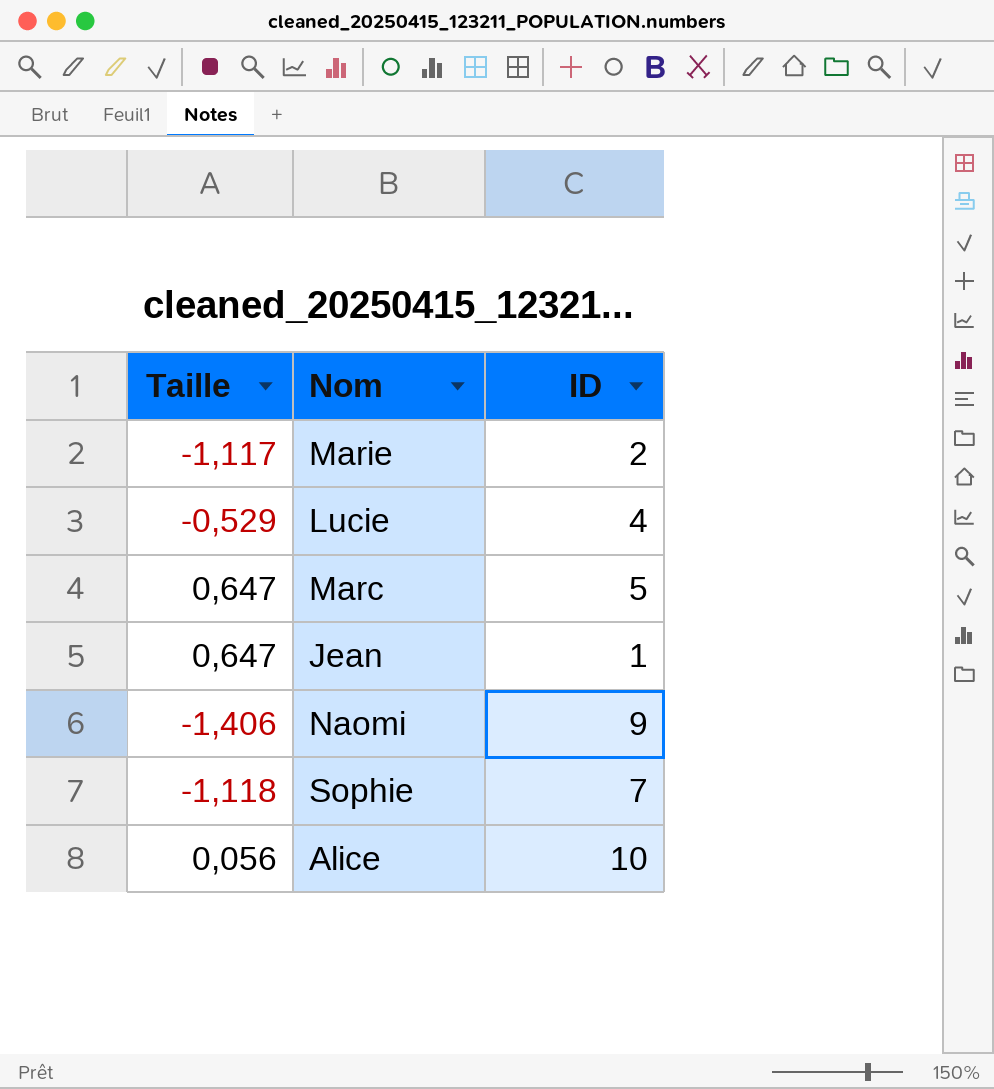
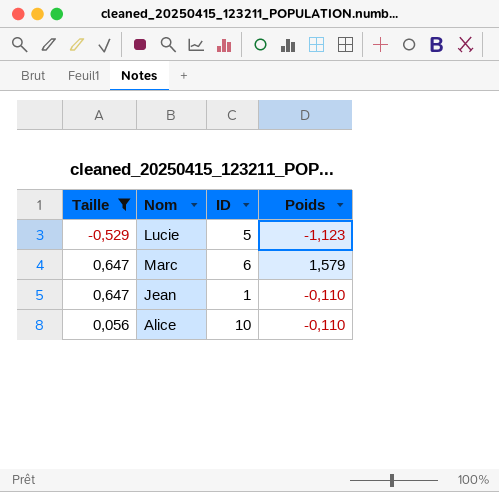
filter: none -> Taille >= -0,529
column Poids | position: none -> 4
Lucie | ID: 4 -> 5
Marc | ID: 5 -> 6

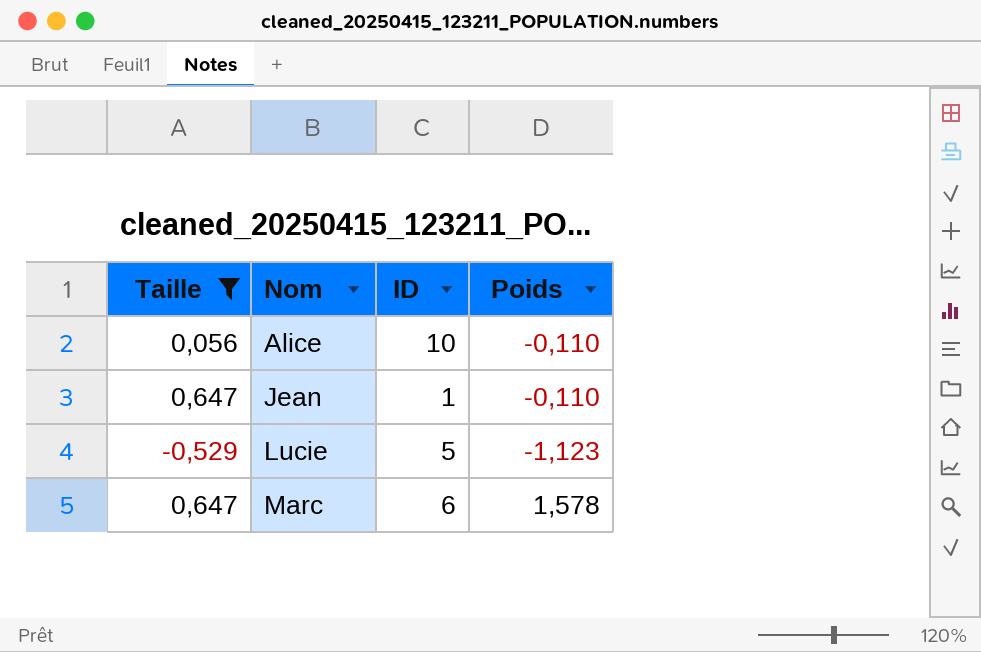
row order: none -> Nom ascending
Marc | Poids: 1,579 -> 1,578

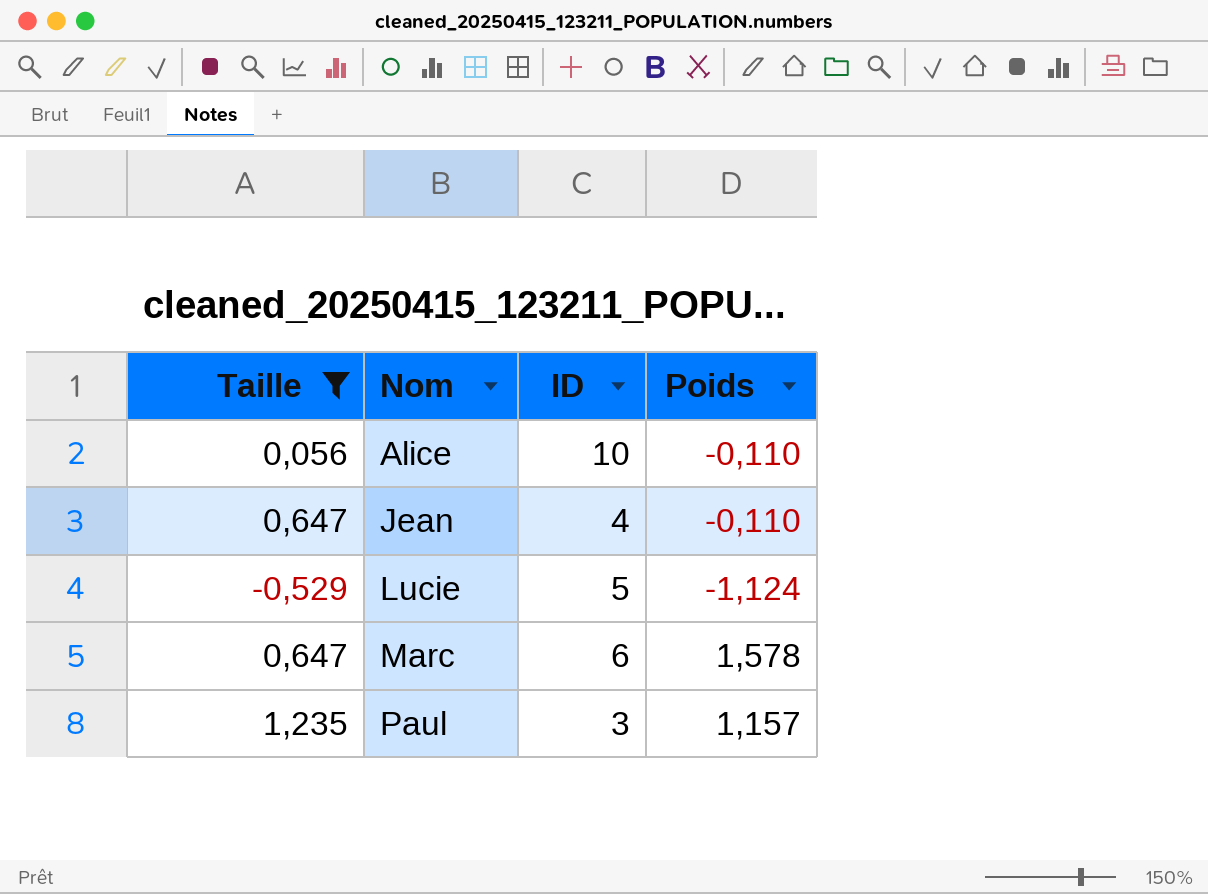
Jean | ID: 1 -> 4
Lucie | Poids: -1,123 -> -1,124
row Paul: none -> 1,235 | 3 | 1,157

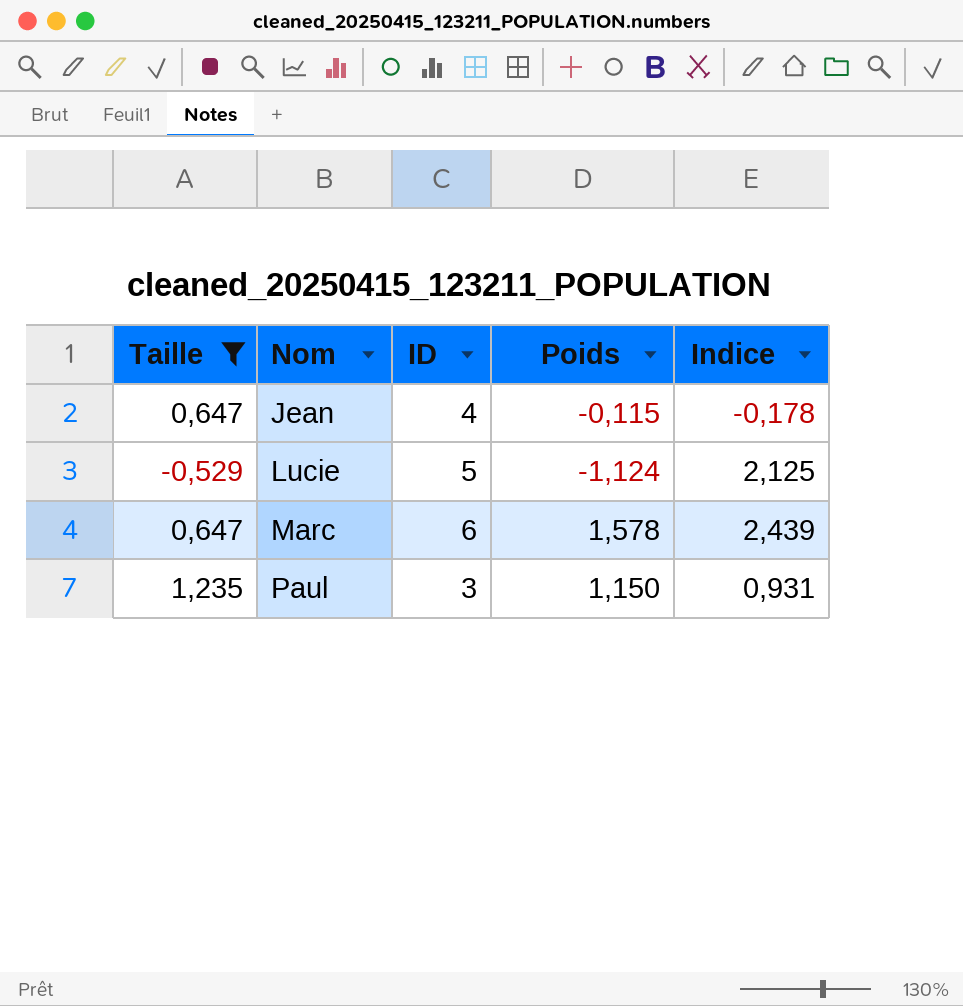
column Indice | formula: none -> [Poids] / [Taille]
row Alice: 0,056 | 10 | -0,110 -> none
Jean | Poids: -0,110 -> -0,115
Paul | Poids: 1,157 -> 1,150

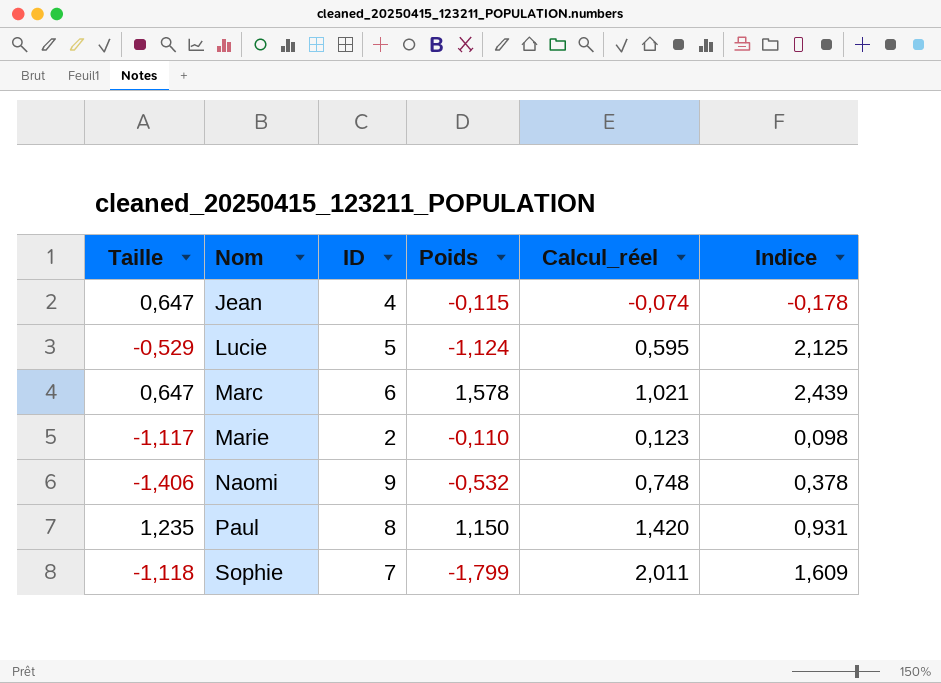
filter: Taille >= -0,529 -> none
column Calcul_réel | formula: none -> [Taille] * [Poids]
Paul | ID: 3 -> 8

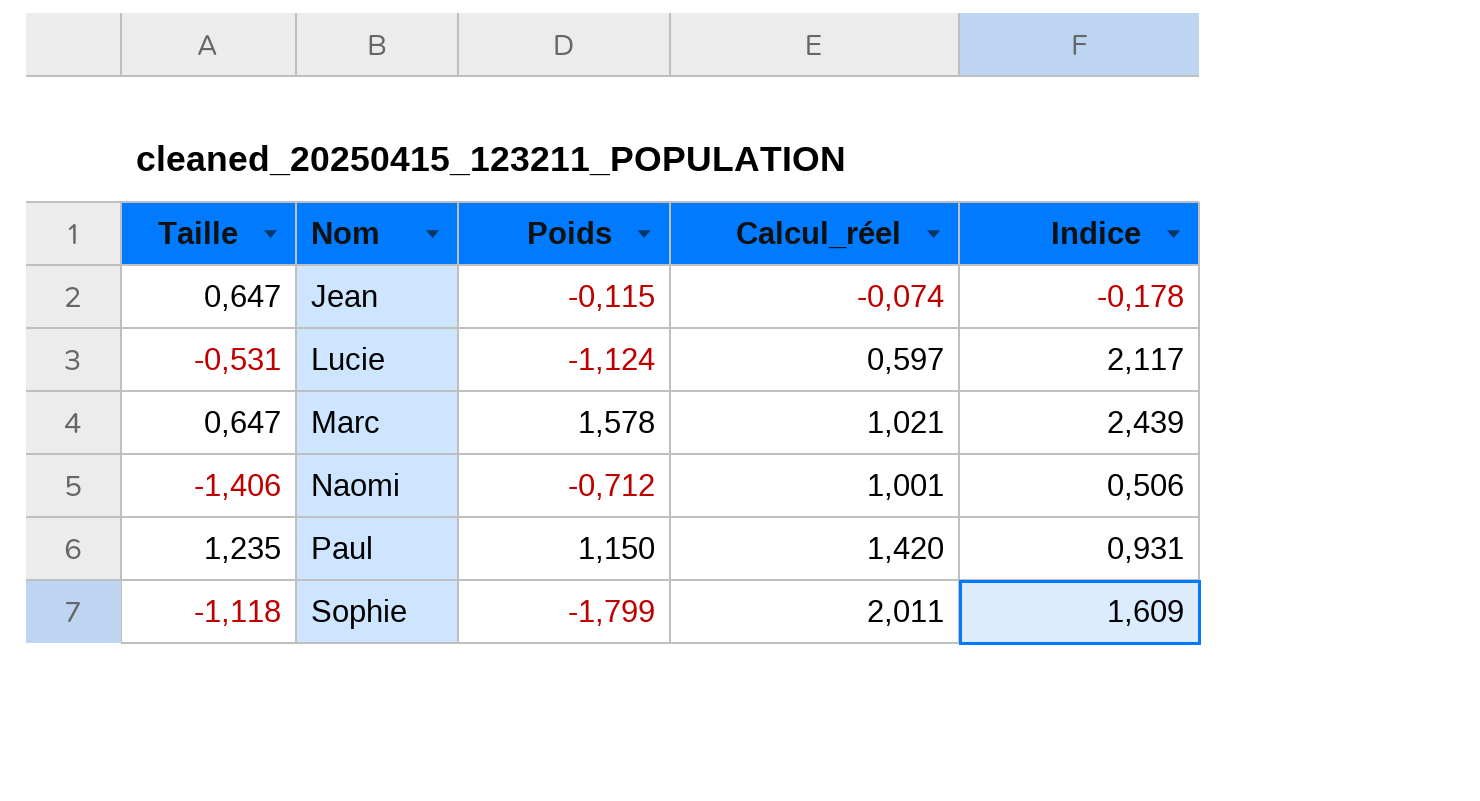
column ID | position: 3 -> none
row Marie: -1,117 | 2 | -0,110 | 0,123 | 0,098 -> none
Lucie | Taille: -0,529 -> -0,531
Lucie | Calcul_réel: 0,595 -> 0,597
Lucie | Indice: 2,125 -> 2,117
Naomi | Poids: -0,532 -> -0,712
Naomi | Calcul_réel: 0,748 -> 1,001
Naomi | Indice: 0,378 -> 0,506

